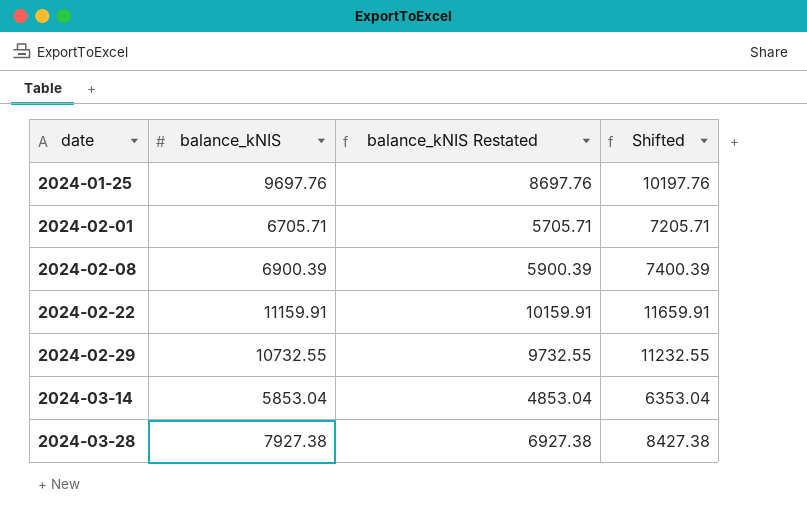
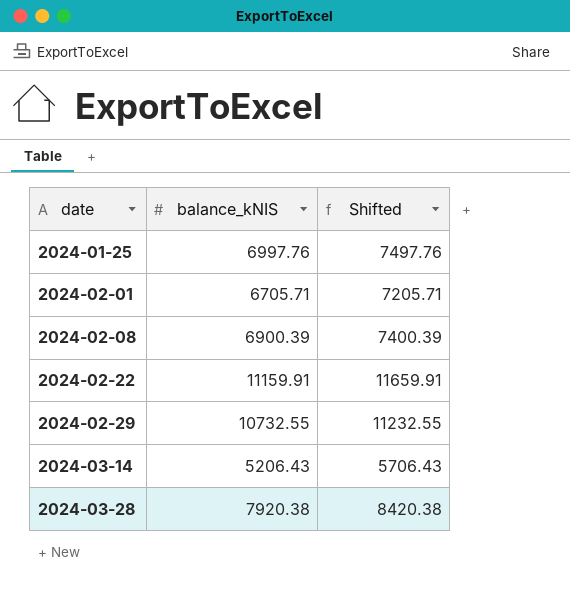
column balance_kNIS Restated | formula: [balance_kNIS] - 1000 -> none
2024-01-25 | balance_kNIS: 9697.76 -> 6997.76
2024-01-25 | Shifted: 10197.76 -> 7497.76
2024-03-14 | balance_kNIS: 5853.04 -> 5206.43
2024-03-14 | Shifted: 6353.04 -> 5706.43
2024-03-28 | balance_kNIS: 7927.38 -> 7920.38
2024-03-28 | Shifted: 8427.38 -> 8420.38

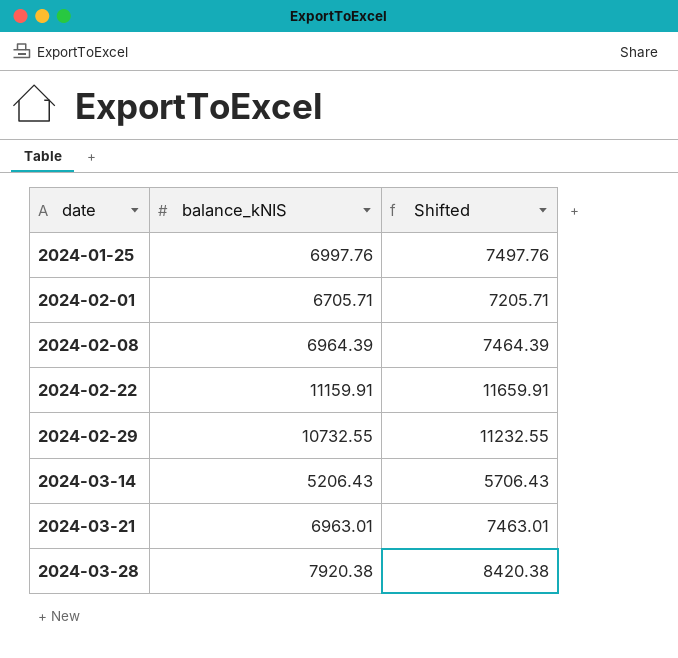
2024-02-08 | balance_kNIS: 6900.39 -> 6964.39
2024-02-08 | Shifted: 7400.39 -> 7464.39
row 2024-03-21: none -> 6963.01 | 7463.01

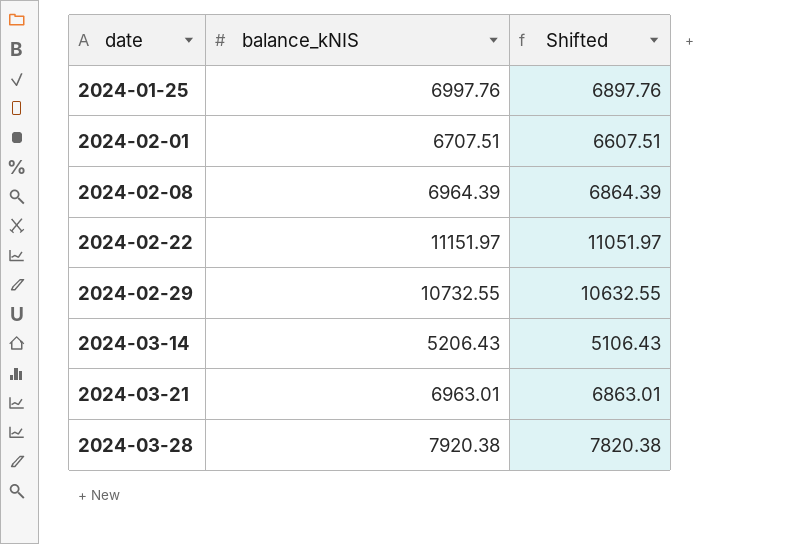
column Shifted | formula: [balance_kNIS] + 500 -> [balance_kNIS] - 100
2024-02-01 | balance_kNIS: 6705.71 -> 6707.51
2024-02-22 | balance_kNIS: 11159.91 -> 11151.97

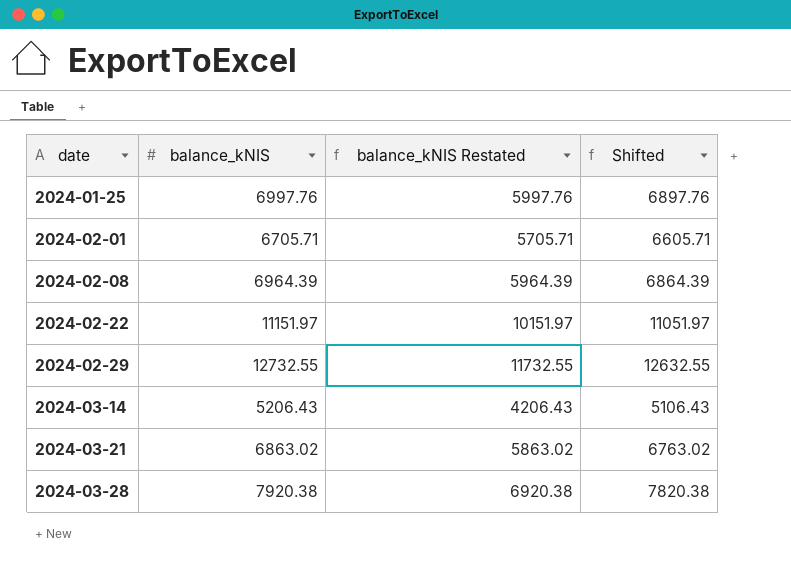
column balance_kNIS Restated | formula: none -> [balance_kNIS] - 1000
2024-02-01 | balance_kNIS: 6707.51 -> 6705.71
2024-02-01 | Shifted: 6607.51 -> 6605.71
2024-02-29 | balance_kNIS: 10732.55 -> 12732.55
2024-02-29 | Shifted: 10632.55 -> 12632.55
2024-03-21 | balance_kNIS: 6963.01 -> 6863.02
2024-03-21 | Shifted: 6863.01 -> 6763.02

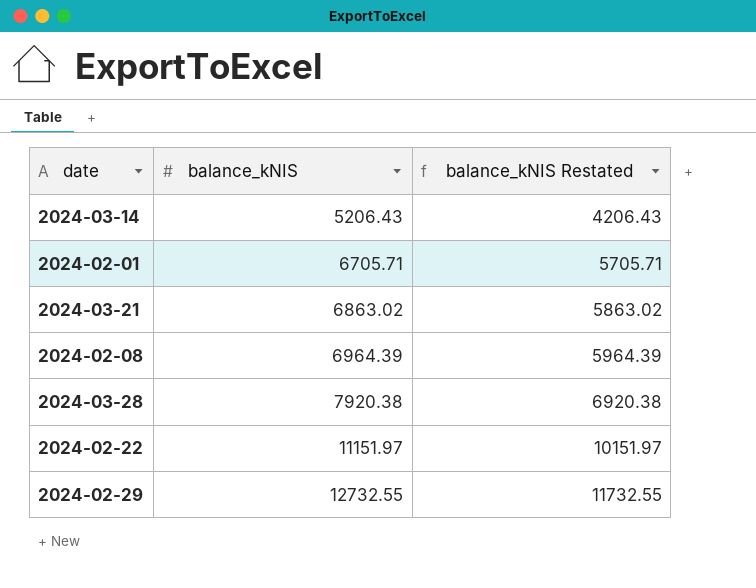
row order: date ascending -> balance_kNIS ascending
column Shifted | formula: [balance_kNIS] - 100 -> none
row 2024-01-25: 6997.76 | 5997.76 | 6897.76 -> none

